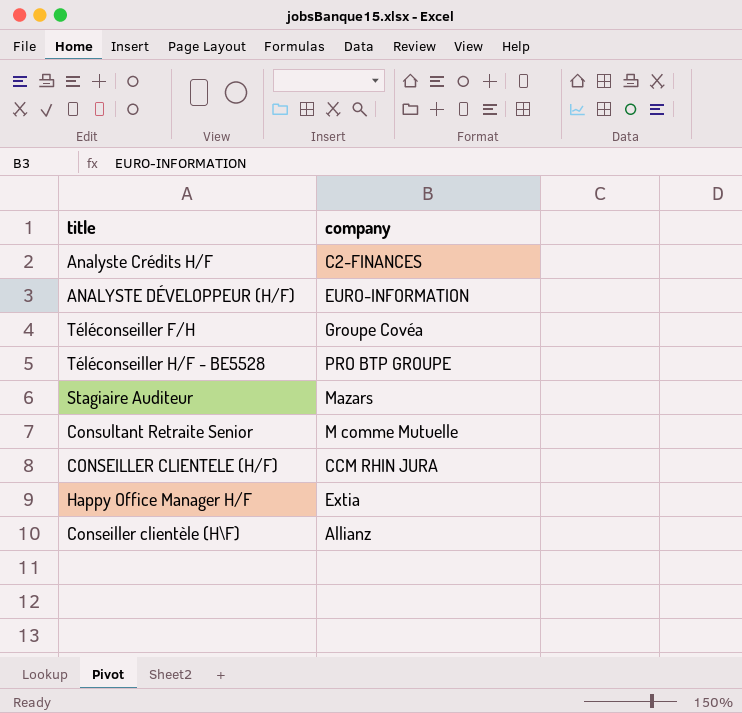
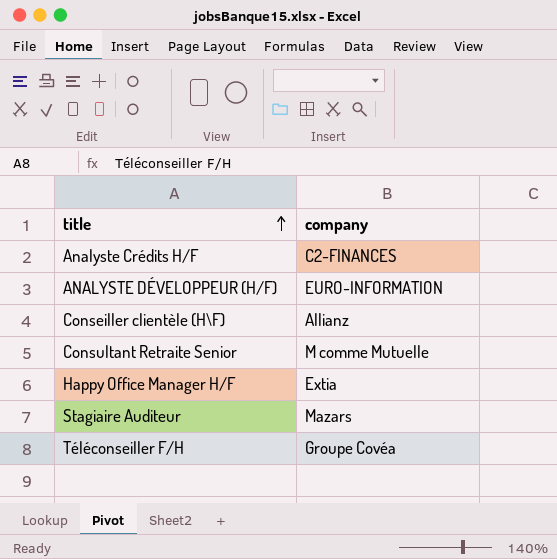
row order: none -> title ascending
row Téléconseiller H/F - BE5528: PRO BTP GROUPE -> none
row CONSEILLER CLIENTELE (H/F): CCM RHIN JURA -> none

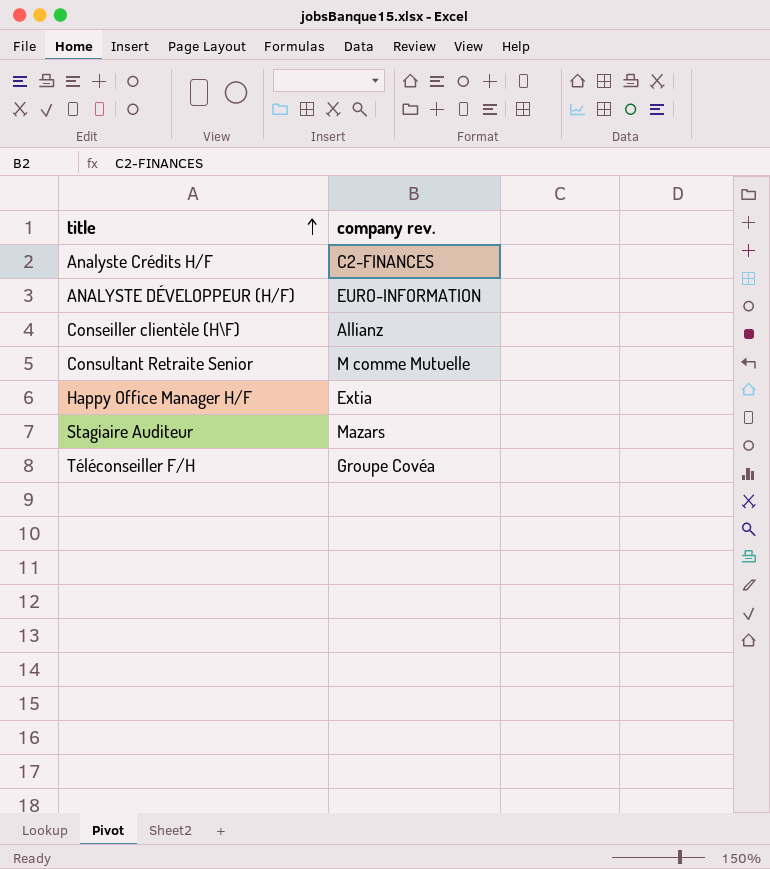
column name: company -> company rev.

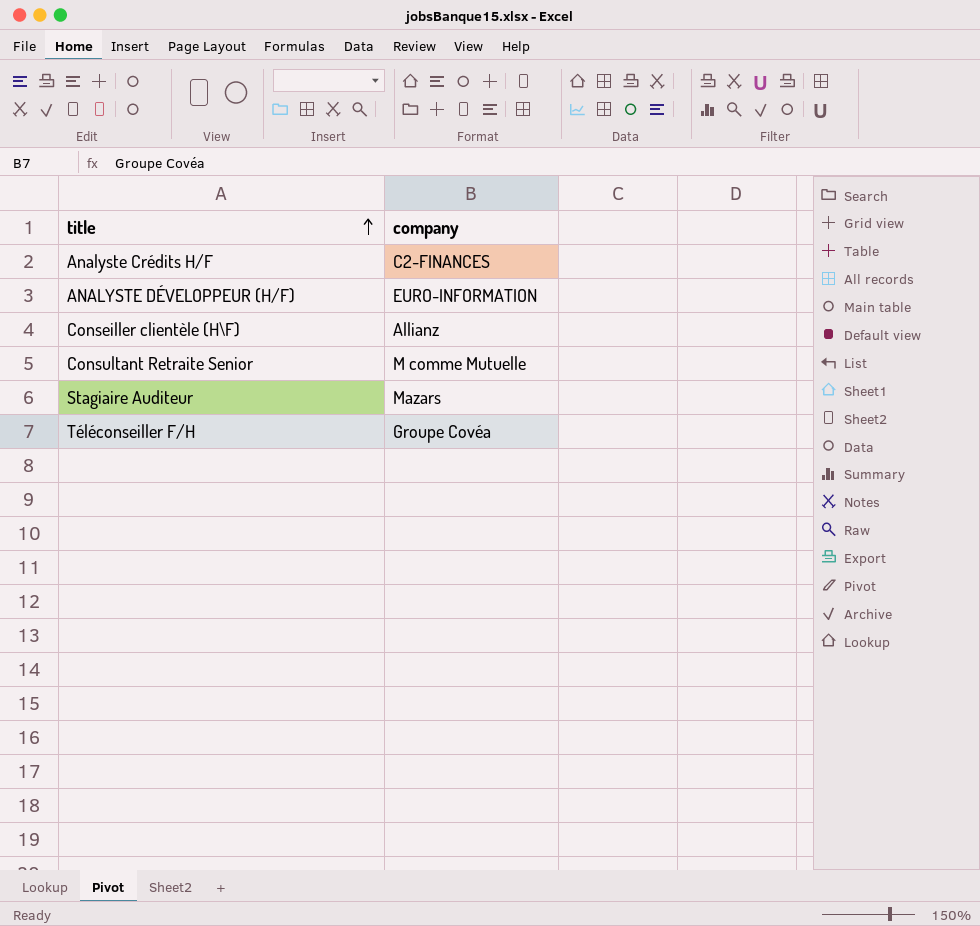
column name: company rev. -> company
row Happy Office Manager H/F: Extia -> none

